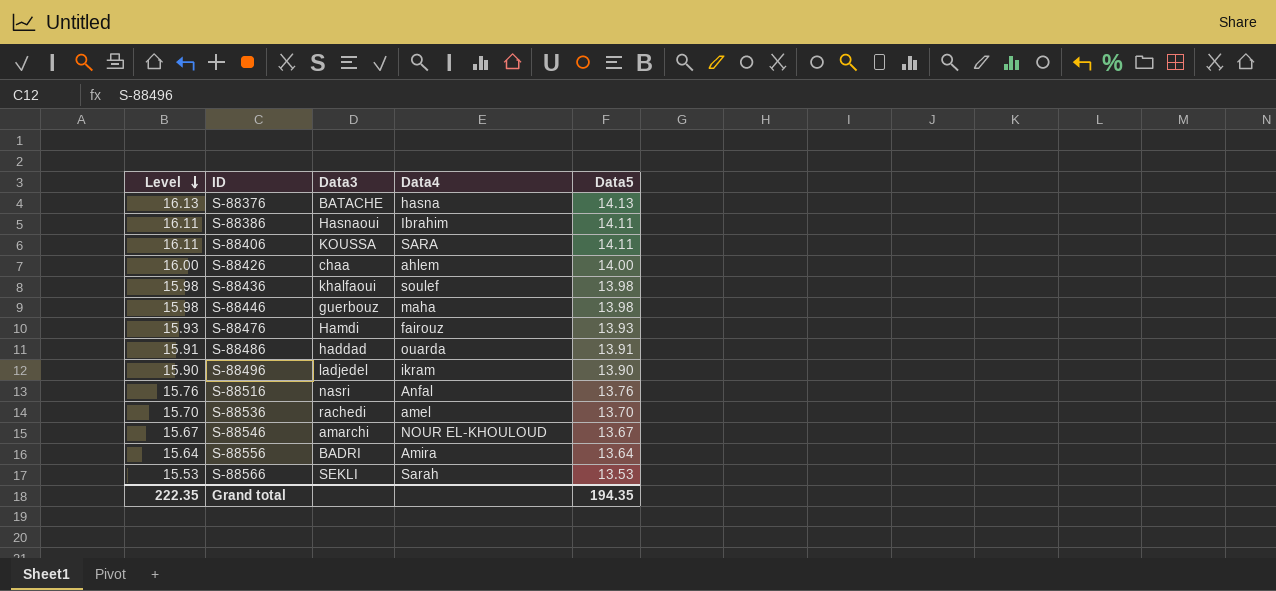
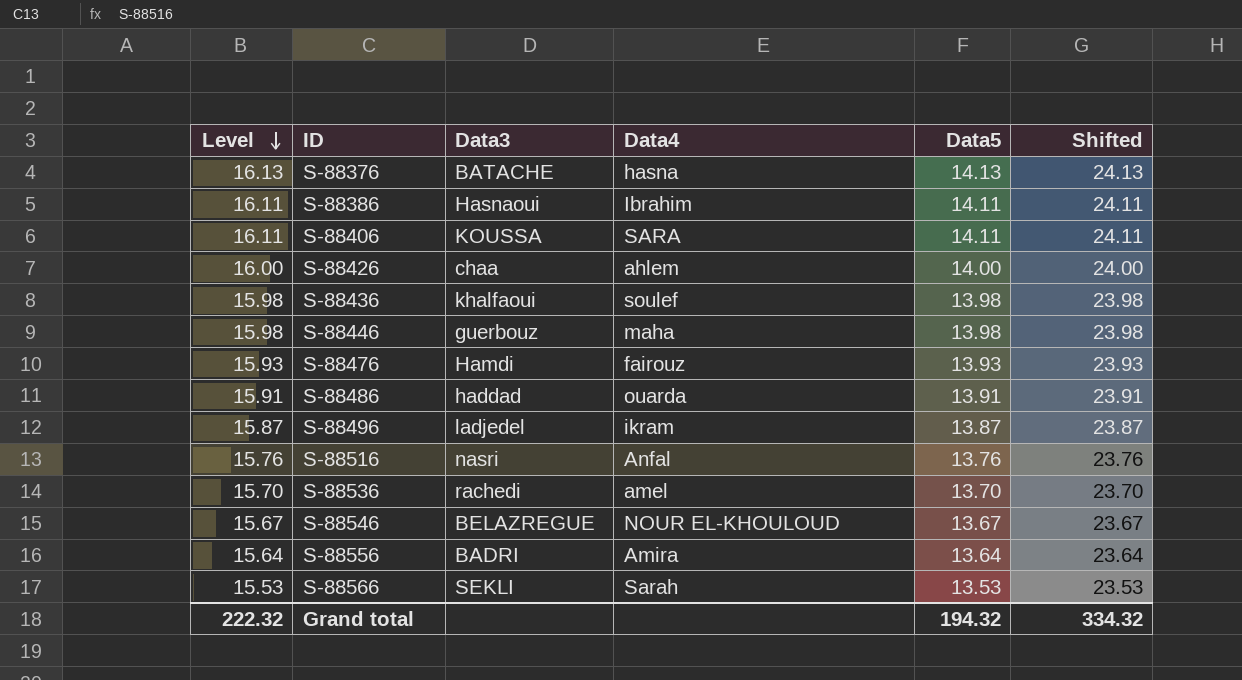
column Shifted | formula: none -> [Data5] + 10
S-88496 | Level: 15.90 -> 15.87
S-88496 | Data5: 13.90 -> 13.87
S-88546 | Data3: amarchi -> BELAZREGUE
Grand total | Level: 222.35 -> 222.32
Grand total | Data5: 194.35 -> 194.32

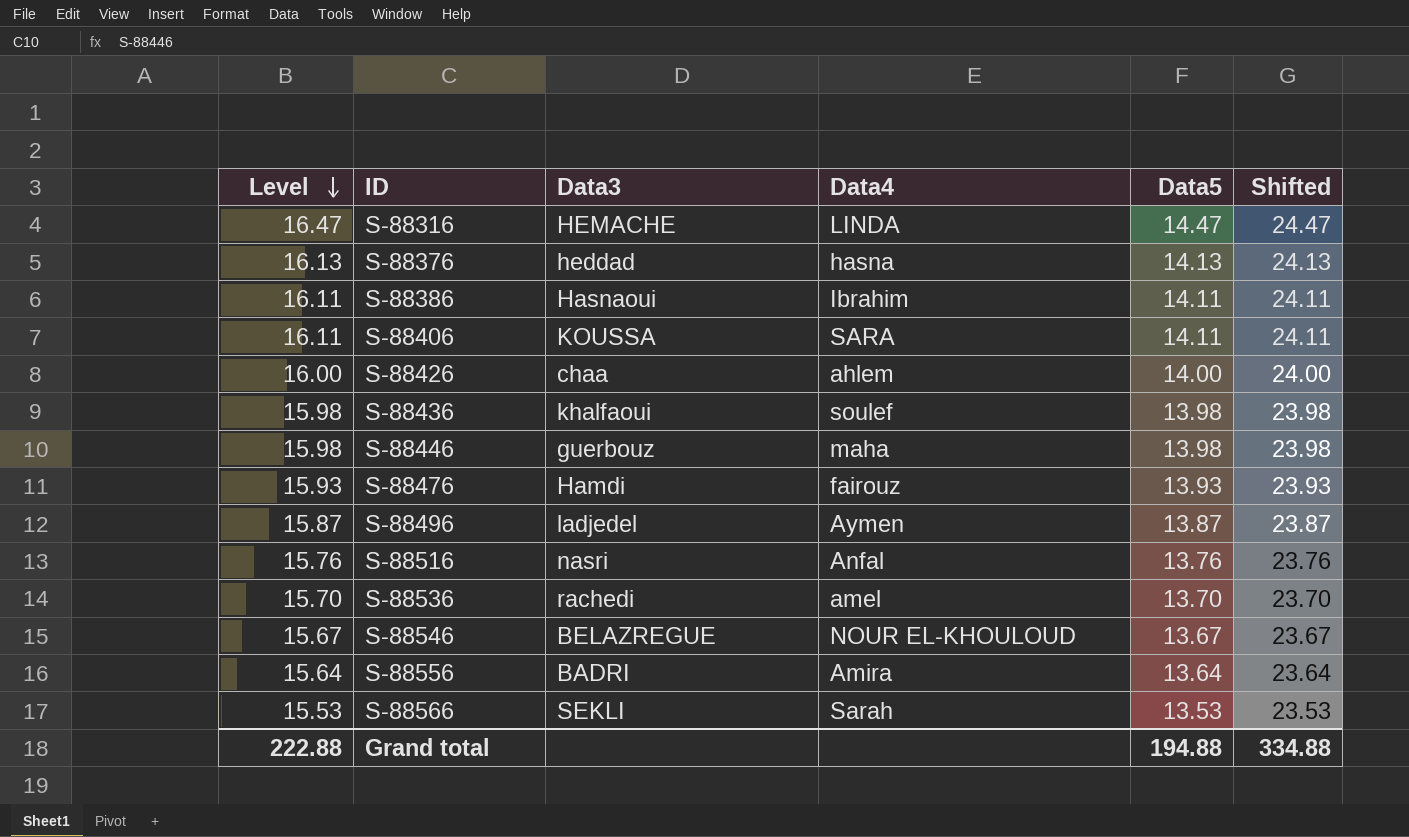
row S-88486: 15.91 | haddad | ouarda | 13.91 | 23.91 -> none
row S-88316: none -> 16.47 | HEMACHE | LINDA | 14.47 | 24.47
S-88376 | Data3: BATACHE -> heddad
S-88496 | Data4: ikram -> Aymen
Grand total | Level: 222.32 -> 222.88
Grand total | Data5: 194.32 -> 194.88
Grand total | Shifted: 334.32 -> 334.88

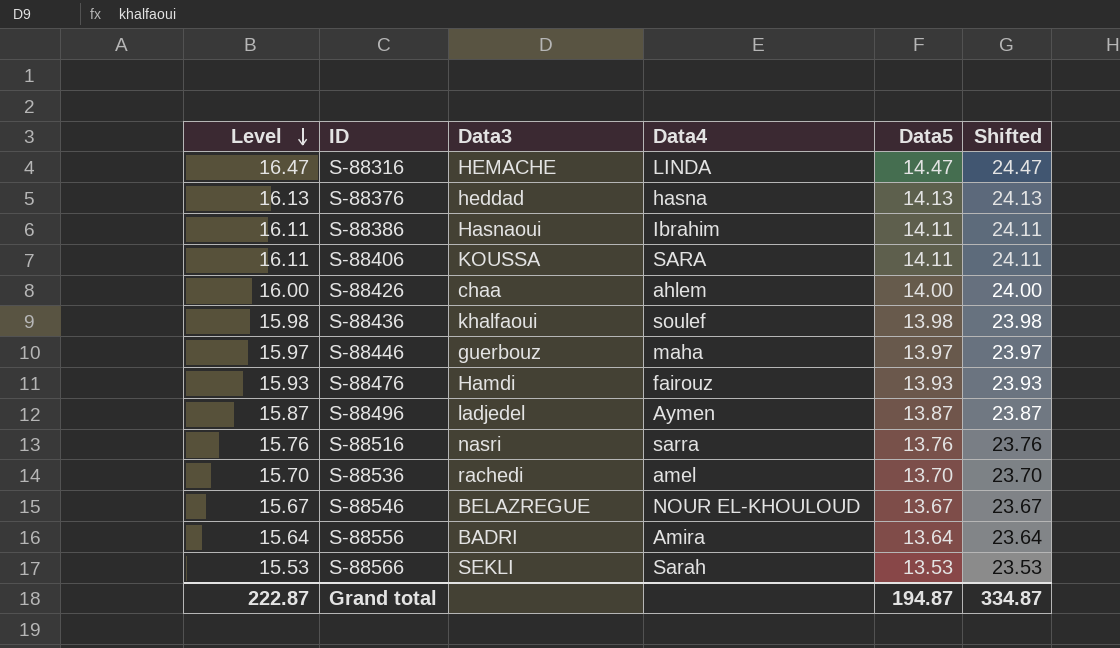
S-88446 | Level: 15.98 -> 15.97
S-88446 | Data5: 13.98 -> 13.97
S-88446 | Shifted: 23.98 -> 23.97
S-88516 | Data4: Anfal -> sarra
Grand total | Level: 222.88 -> 222.87
Grand total | Data5: 194.88 -> 194.87
Grand total | Shifted: 334.88 -> 334.87

